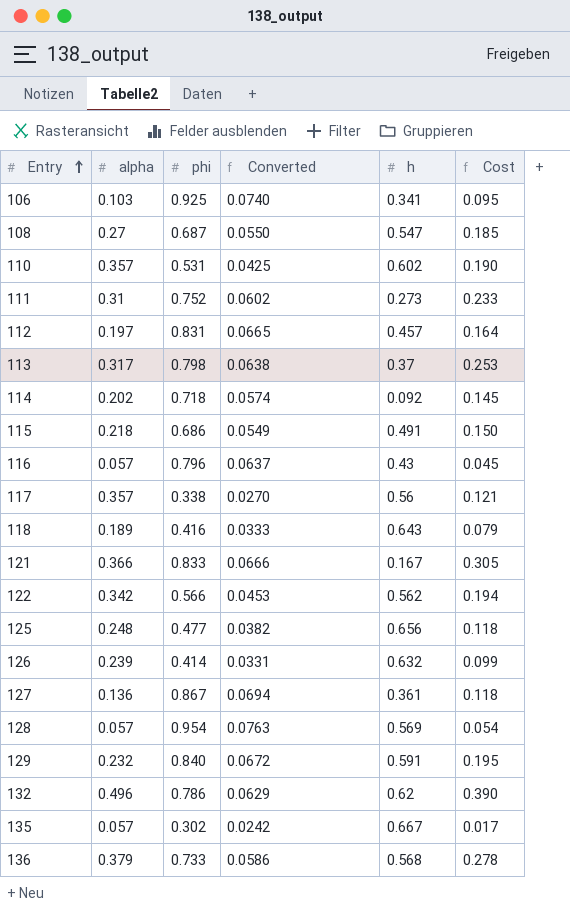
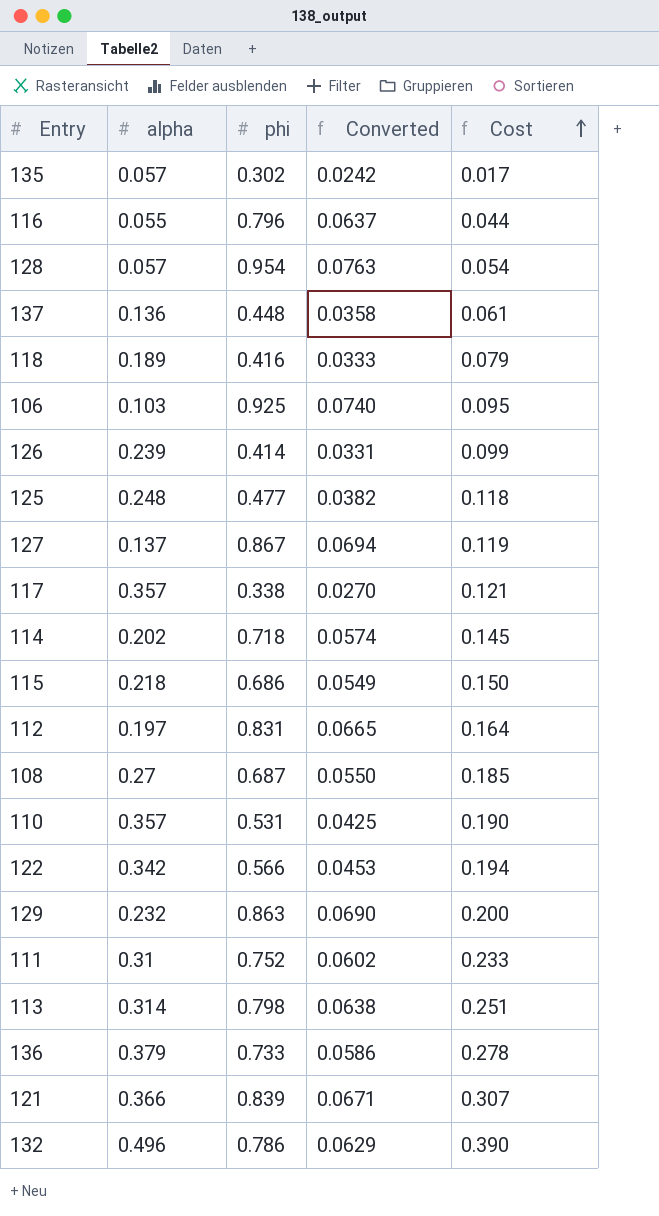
row order: Entry ascending -> Cost ascending
column h | position: 5 -> none
116 | alpha: 0.057 -> 0.055
116 | Cost: 0.045 -> 0.044
row 137: none -> 0.136 | 0.448 | 0.0358 | 0.061
127 | alpha: 0.136 -> 0.137
127 | Cost: 0.118 -> 0.119
129 | phi: 0.840 -> 0.863
129 | Converted: 0.0672 -> 0.0690
129 | Cost: 0.195 -> 0.200
113 | alpha: 0.317 -> 0.314
113 | Cost: 0.253 -> 0.251
121 | phi: 0.833 -> 0.839
121 | Converted: 0.0666 -> 0.0671
121 | Cost: 0.305 -> 0.307

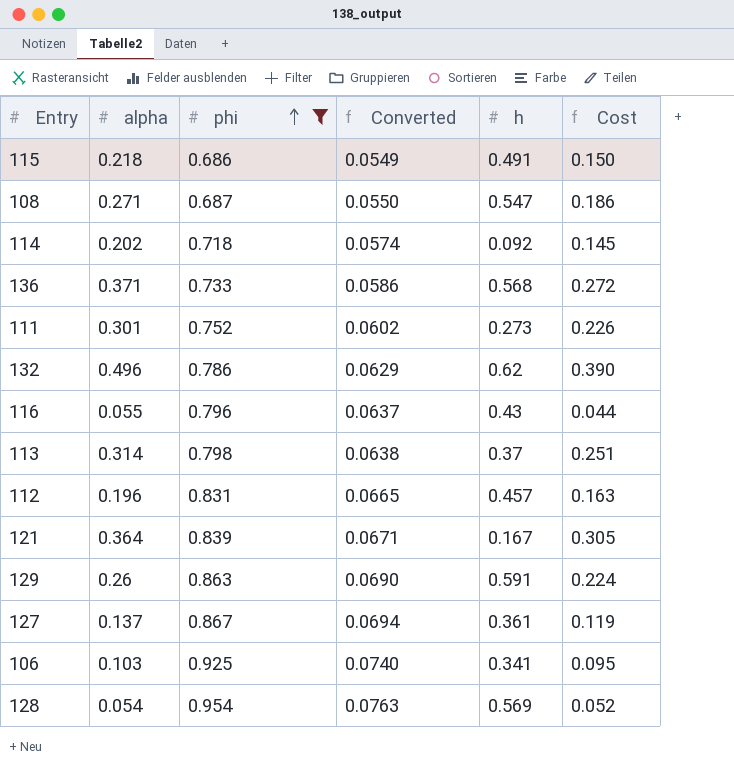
filter: none -> phi >= 0.686
row order: Cost ascending -> phi ascending
column h | position: none -> 5
108 | alpha: 0.27 -> 0.271
108 | Cost: 0.185 -> 0.186
136 | alpha: 0.379 -> 0.371
136 | Cost: 0.278 -> 0.272
111 | alpha: 0.31 -> 0.301
111 | Cost: 0.233 -> 0.226
112 | alpha: 0.197 -> 0.196
112 | Cost: 0.164 -> 0.163
121 | alpha: 0.366 -> 0.364
121 | Cost: 0.307 -> 0.305
129 | alpha: 0.232 -> 0.26
129 | Cost: 0.200 -> 0.224
128 | alpha: 0.057 -> 0.054
128 | Cost: 0.054 -> 0.052

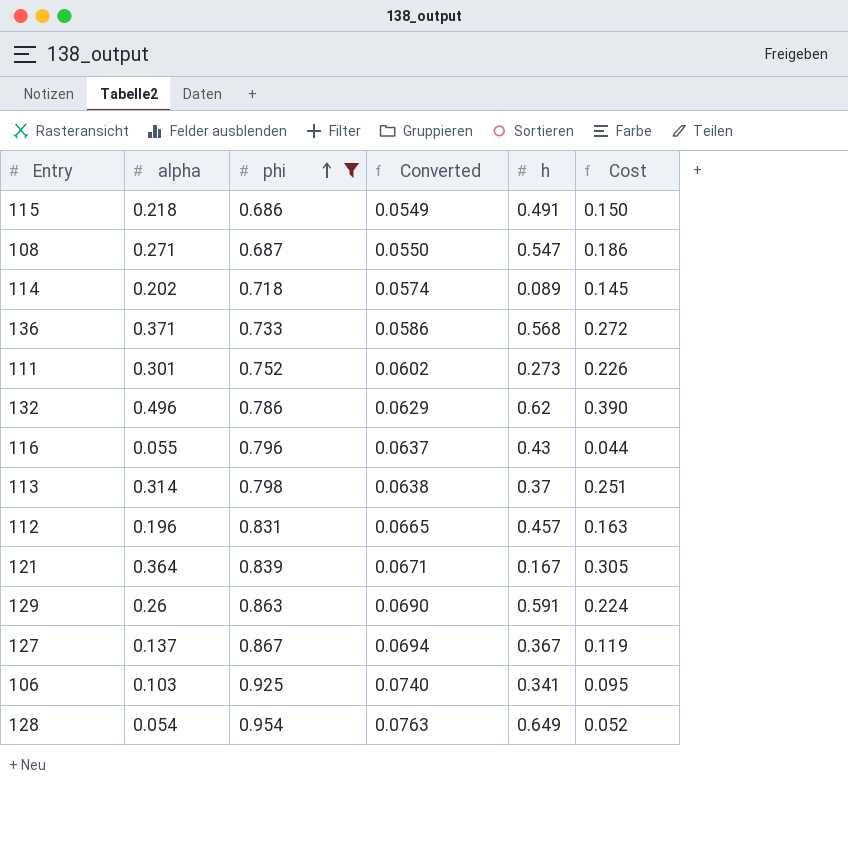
114 | h: 0.092 -> 0.089
127 | h: 0.361 -> 0.367
128 | h: 0.569 -> 0.649

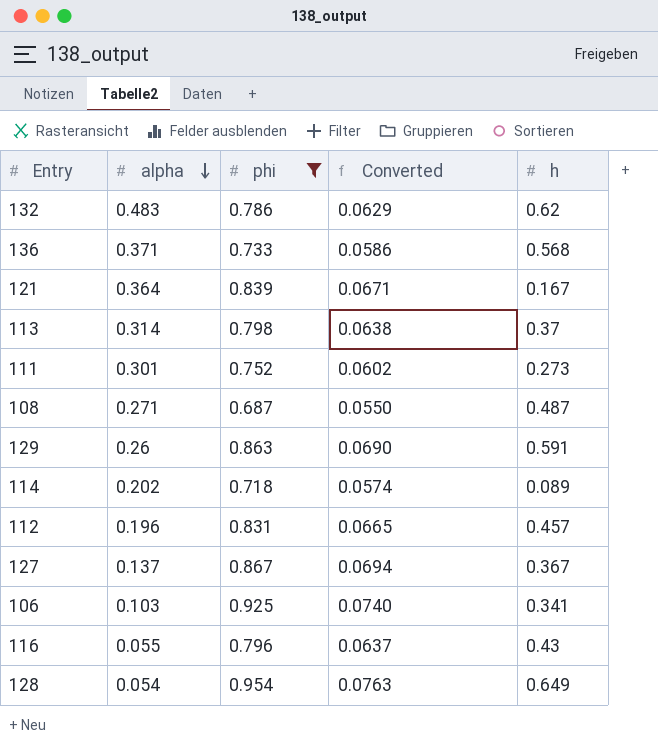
row order: phi ascending -> alpha descending
column Cost | formula: [alpha] * [phi] -> none
row 115: 0.218 | 0.686 | 0.0549 | 0.491 | 0.150 -> none
132 | alpha: 0.496 -> 0.483
108 | h: 0.547 -> 0.487

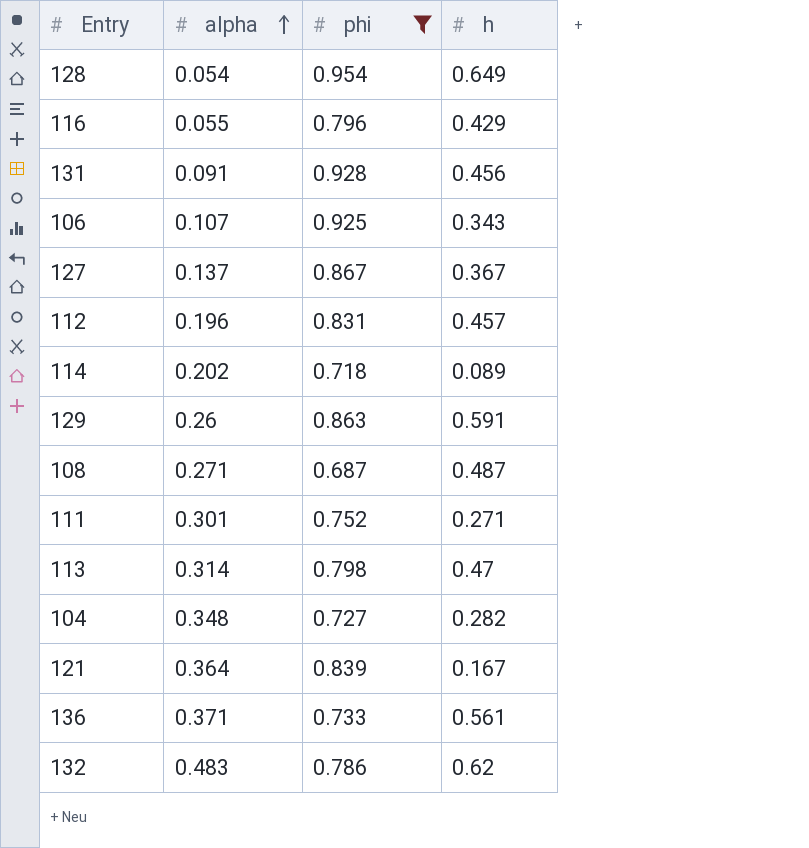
row order: alpha descending -> alpha ascending
column Converted | formula: [phi] * 0.08 -> none
116 | h: 0.43 -> 0.429
row 131: none -> 0.091 | 0.928 | 0.456
106 | alpha: 0.103 -> 0.107
106 | h: 0.341 -> 0.343
111 | h: 0.273 -> 0.271
113 | h: 0.37 -> 0.47
row 104: none -> 0.348 | 0.727 | 0.282
136 | h: 0.568 -> 0.561

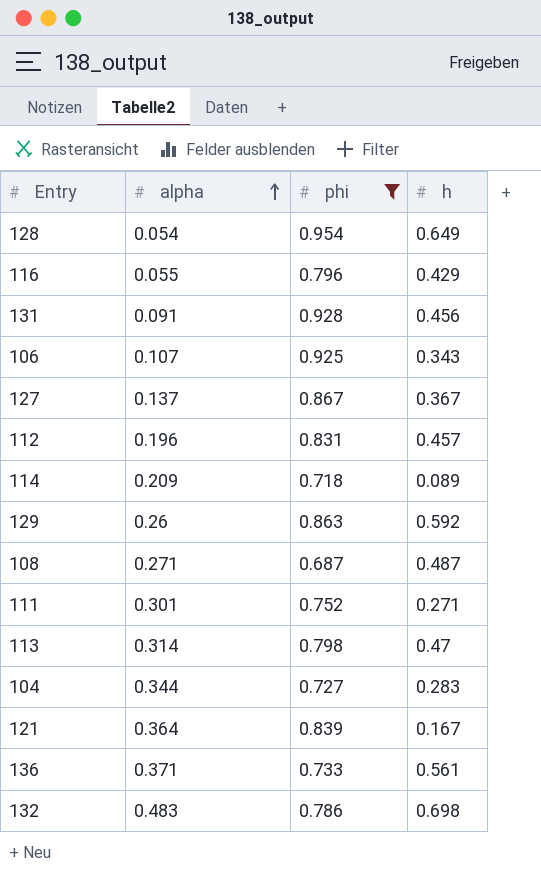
114 | alpha: 0.202 -> 0.209
129 | h: 0.591 -> 0.592
104 | alpha: 0.348 -> 0.344
104 | h: 0.282 -> 0.283
132 | h: 0.62 -> 0.698

